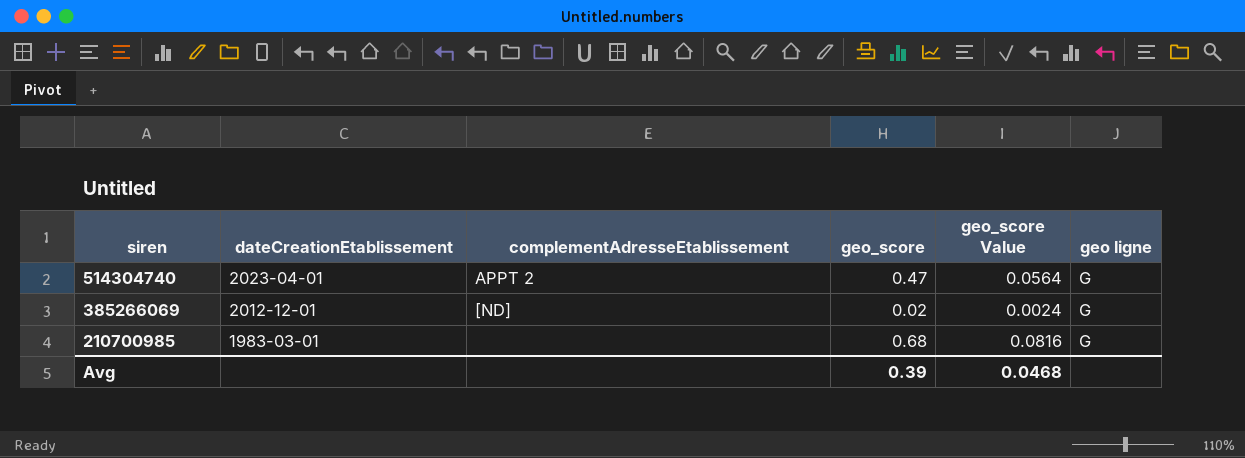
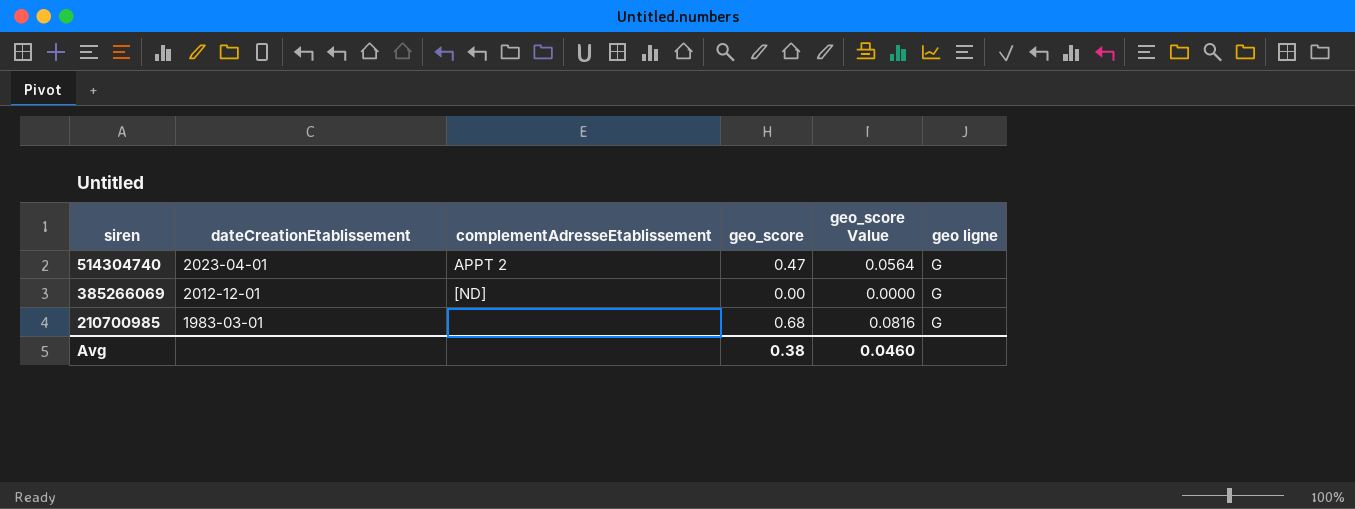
385266069 | geo_score: 0.02 -> 0.00
385266069 | geo_score Value: 0.0024 -> 0.0000
Avg | geo_score: 0.39 -> 0.38
Avg | geo_score Value: 0.0468 -> 0.0460

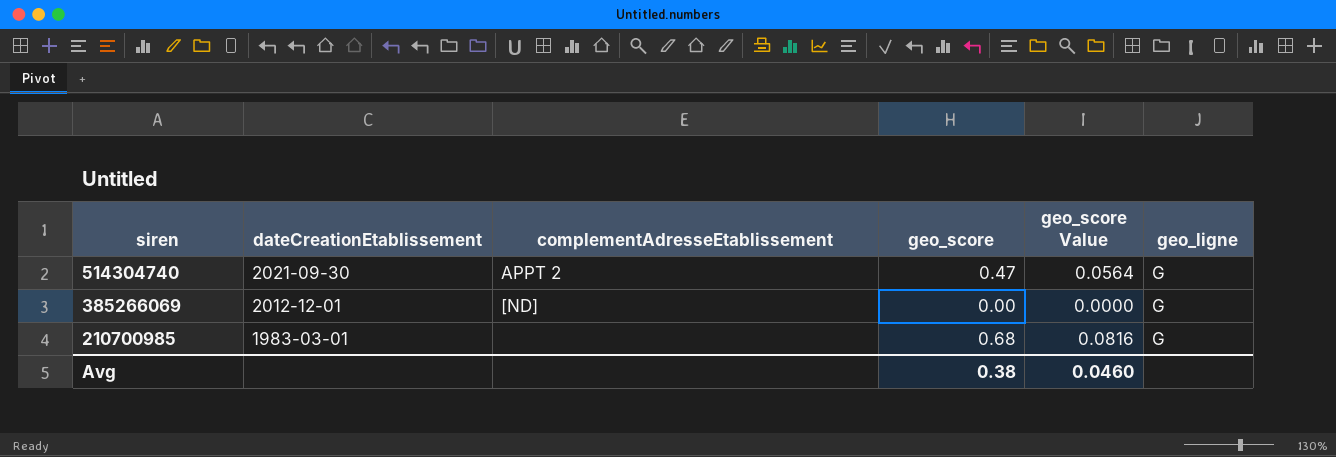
column name: geo ligne -> geo_ligne
514304740 | dateCreationEtablissement: 2023-04-01 -> 2021-09-30

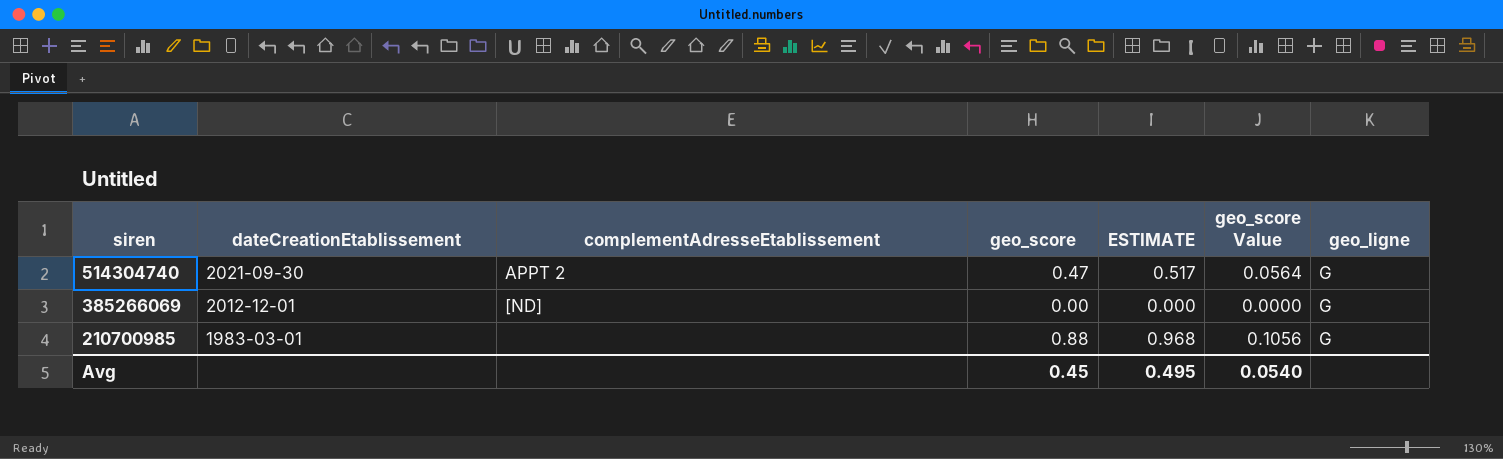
column ESTIMATE | formula: none -> [geo_score] * 1.1
210700985 | geo_score: 0.68 -> 0.88
210700985 | geo_score Value: 0.0816 -> 0.1056
Avg | geo_score: 0.38 -> 0.45
Avg | geo_score Value: 0.0460 -> 0.0540

